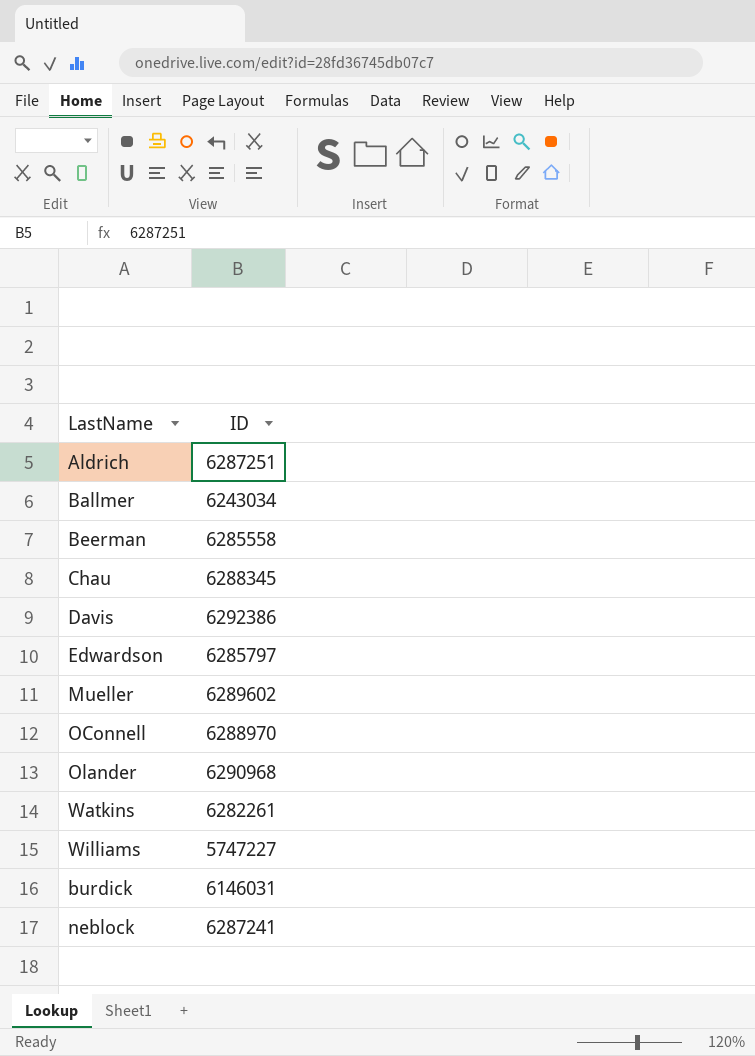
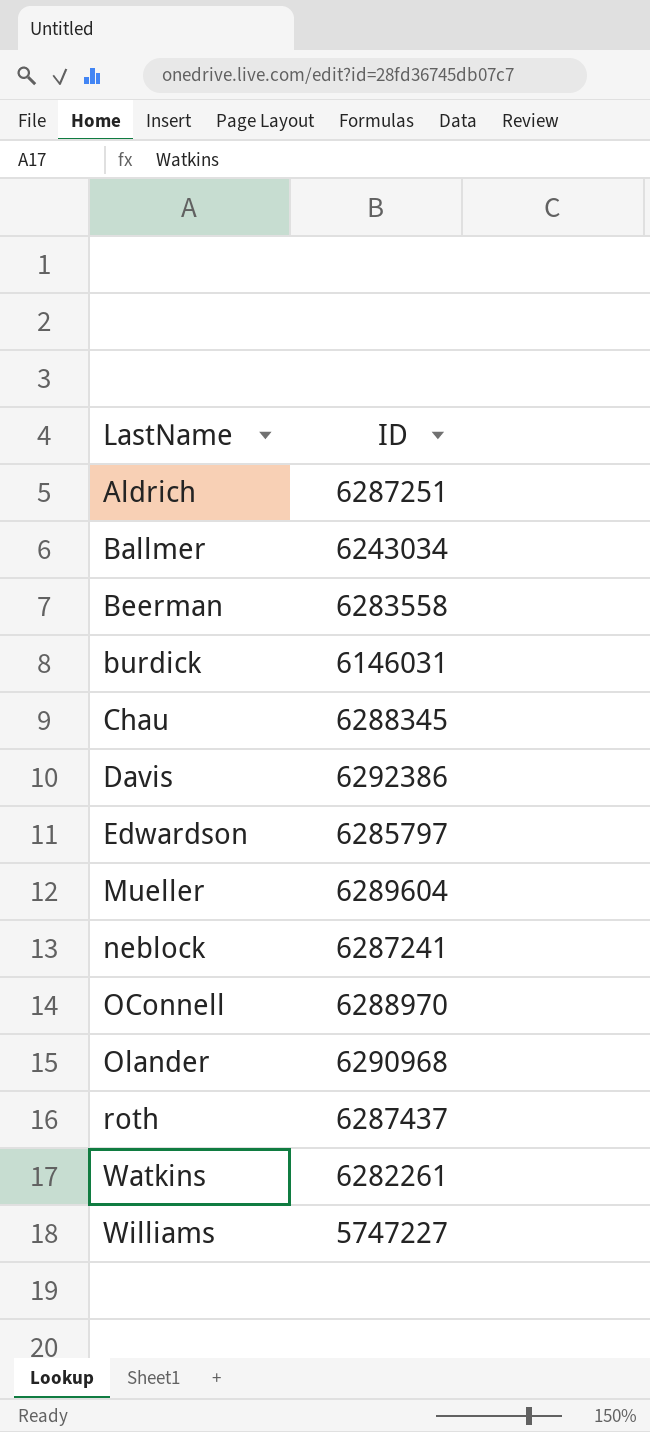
row order: none -> LastName ascending
Beerman | ID: 6285558 -> 6283558
Mueller | ID: 6289602 -> 6289604
row roth: none -> 6287437

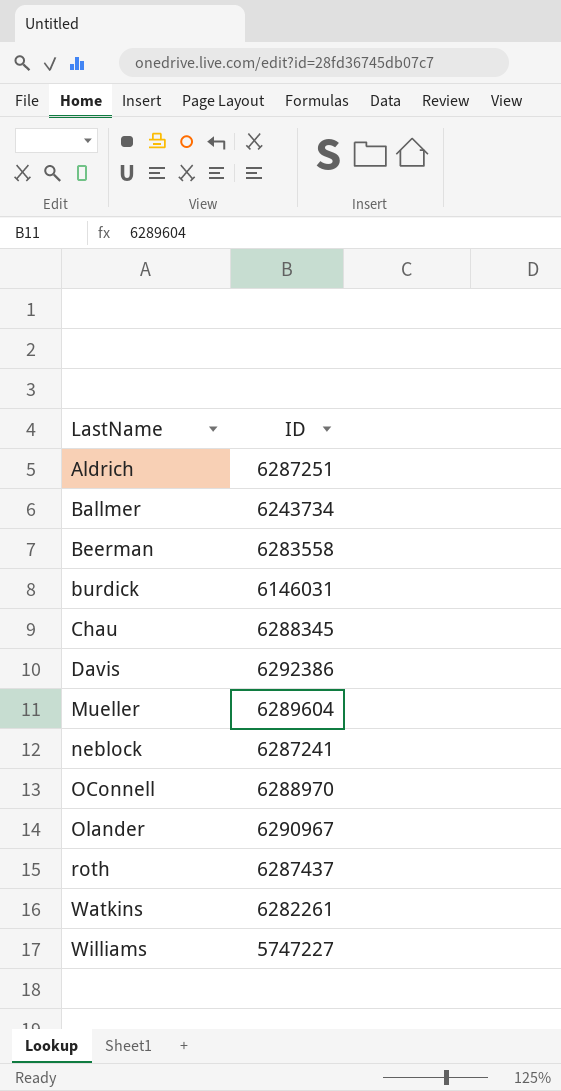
row Edwardson: 6285797 -> none
Ballmer | ID: 6243034 -> 6243734
Olander | ID: 6290968 -> 6290967

